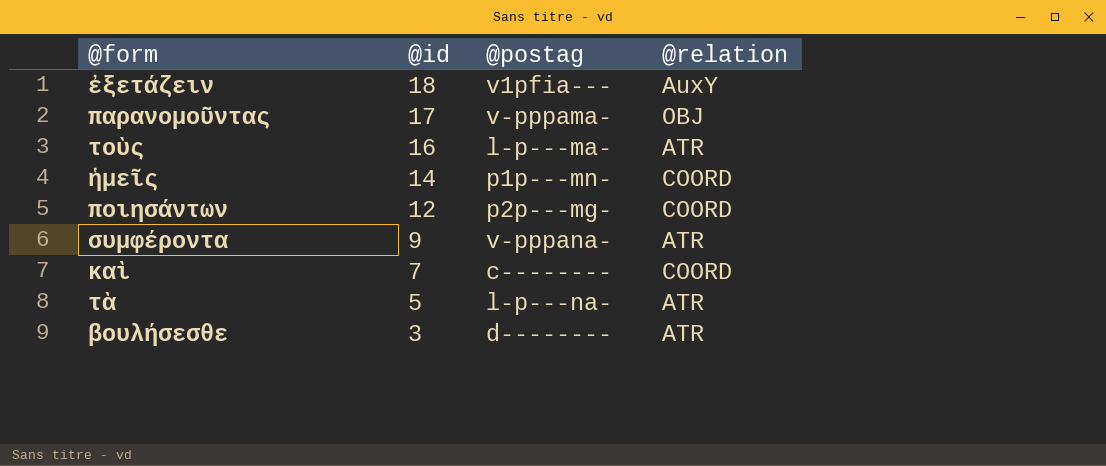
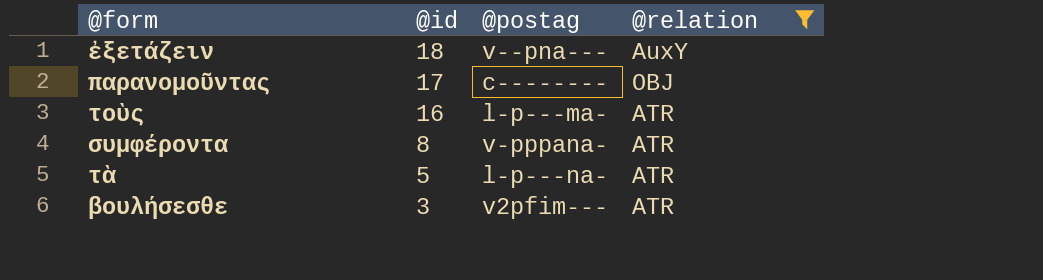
filter: none -> @relation != COORD
ἐξετάζειν | @postag: v1pfia--- -> v--pna---
παρανομοῦντας | @postag: v-pppama- -> c--------
συμφέροντα | @id: 9 -> 8
βουλήσεσθε | @postag: d-------- -> v2pfim---

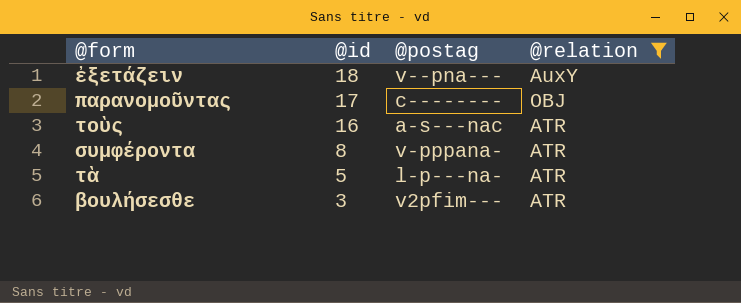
τοὺς | @postag: l-p---ma- -> a-s---nac

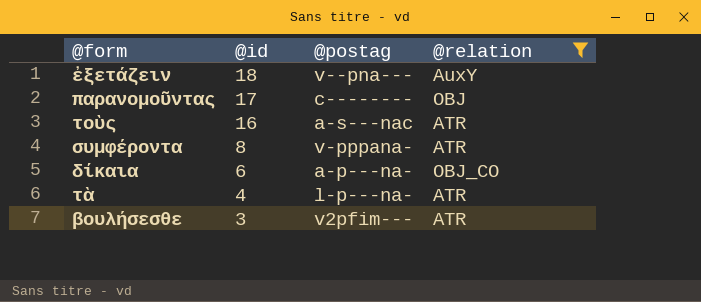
row δίκαια: none -> 6 | a-p---na- | OBJ_CO
τὰ | @id: 5 -> 4

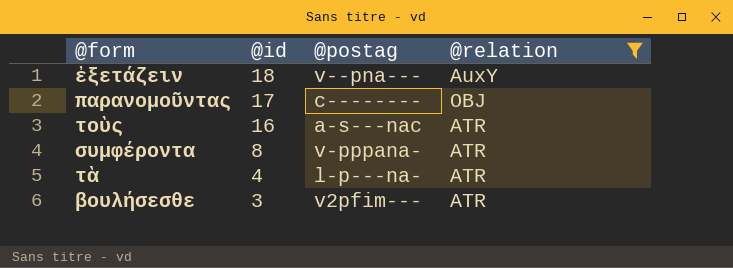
row δίκαια: 6 | a-p---na- | OBJ_CO -> none

